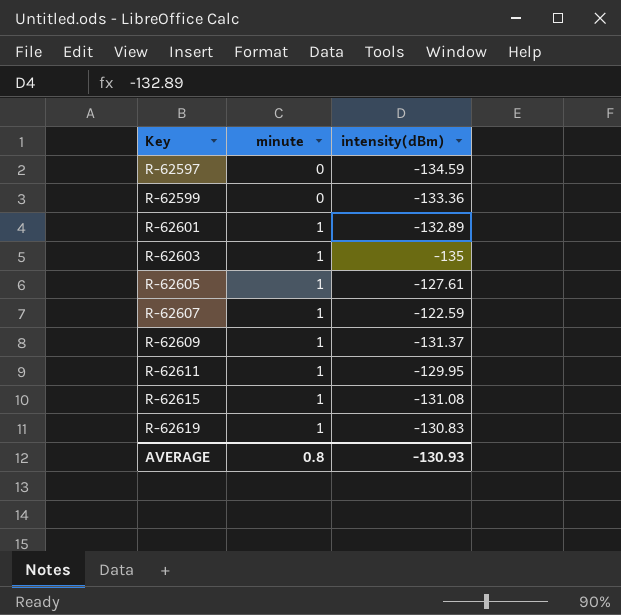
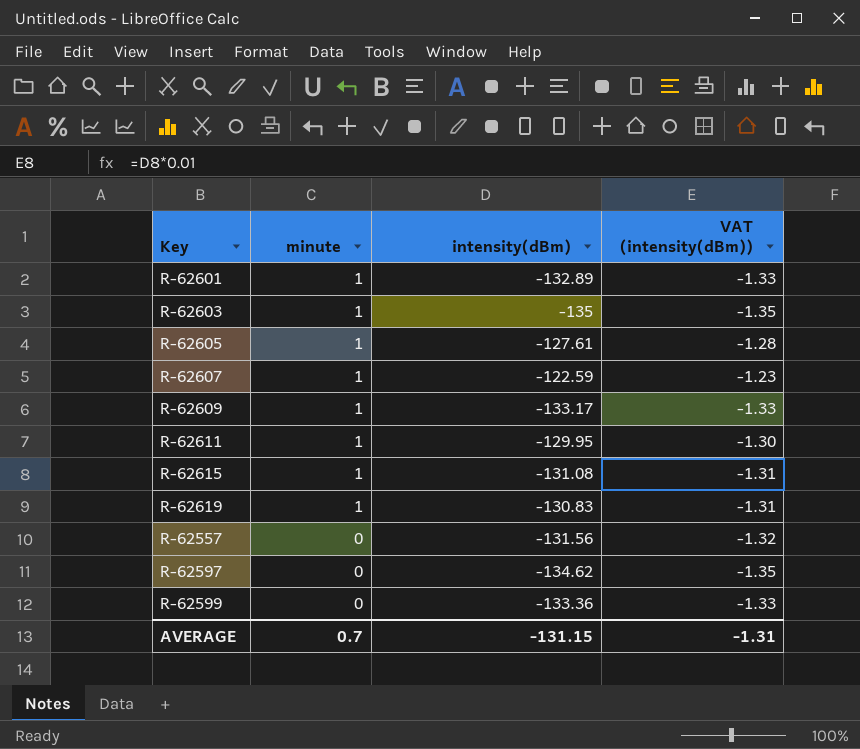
row order: Key ascending -> minute descending
column VAT (intensity(dBm)) | formula: none -> [intensity(dBm)] * 0.01
R-62609 | intensity(dBm): -131.37 -> -133.17
row R-62557: none -> 0 | -131.56 | -1.32
R-62597 | intensity(dBm): -134.59 -> -134.62
AVERAGE | minute: 0.8 -> 0.7
AVERAGE | intensity(dBm): -130.93 -> -131.15

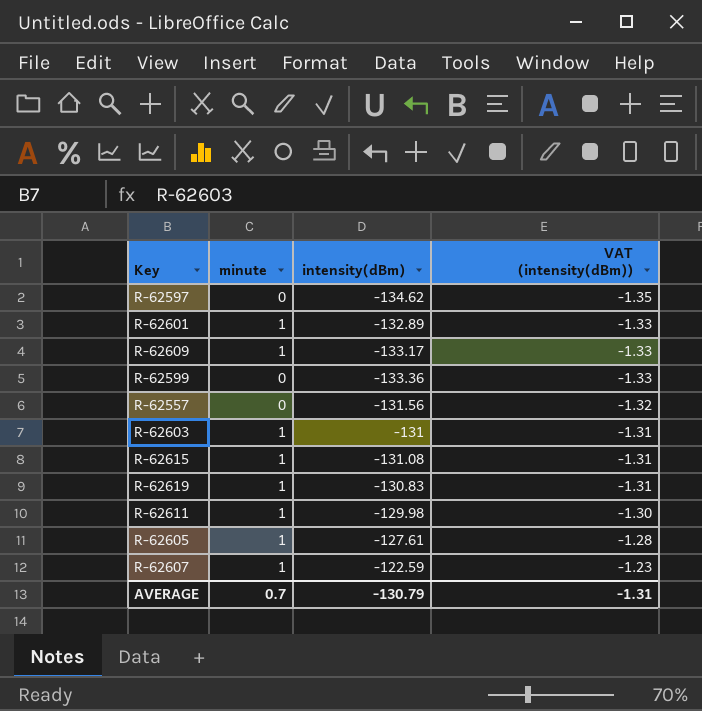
row order: minute descending -> VAT (intensity(dBm)) ascending
R-62603 | intensity(dBm): -135 -> -131
R-62603 | VAT (intensity(dBm)): -1.35 -> -1.31
R-62611 | intensity(dBm): -129.95 -> -129.98
AVERAGE | intensity(dBm): -131.15 -> -130.79

